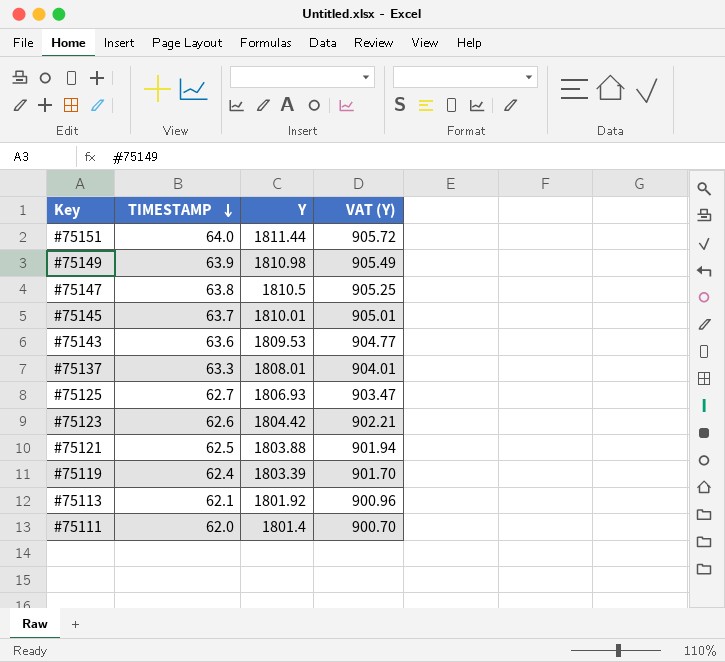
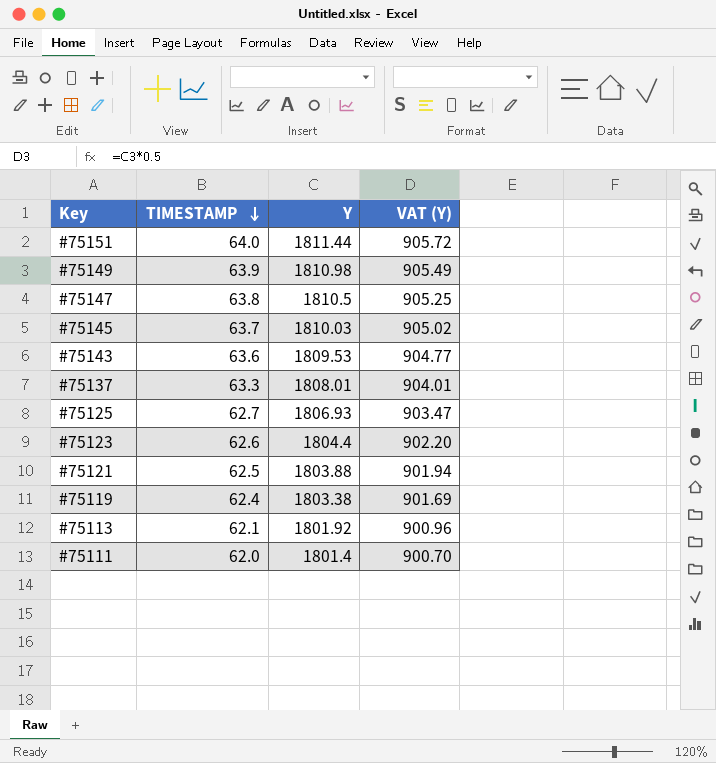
#75145 | Y: 1810.01 -> 1810.03
#75145 | VAT (Y): 905.01 -> 905.02
#75123 | Y: 1804.42 -> 1804.4
#75123 | VAT (Y): 902.21 -> 902.20
#75119 | Y: 1803.39 -> 1803.38
#75119 | VAT (Y): 901.70 -> 901.69

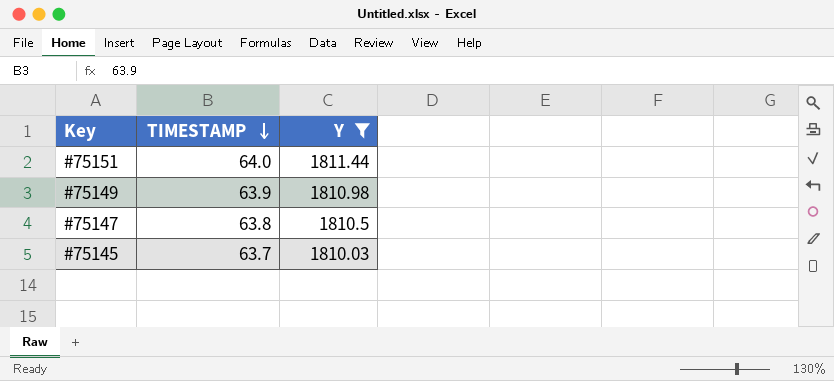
filter: none -> Y >= 1810.03
column VAT (Y) | formula: [Y] * 0.5 -> none

